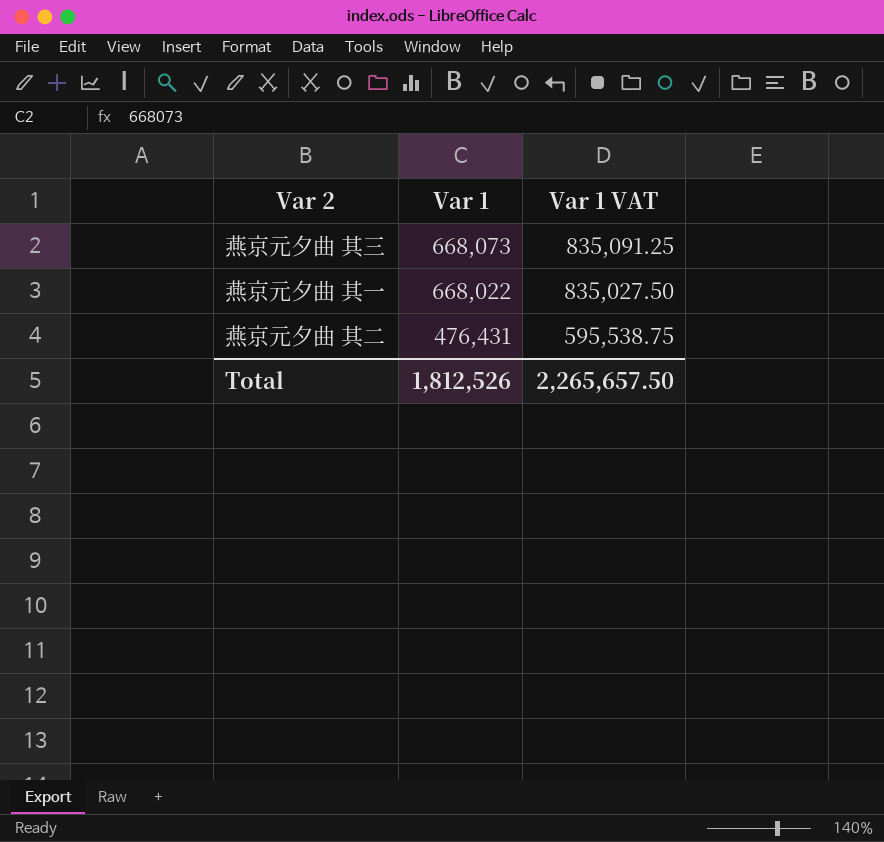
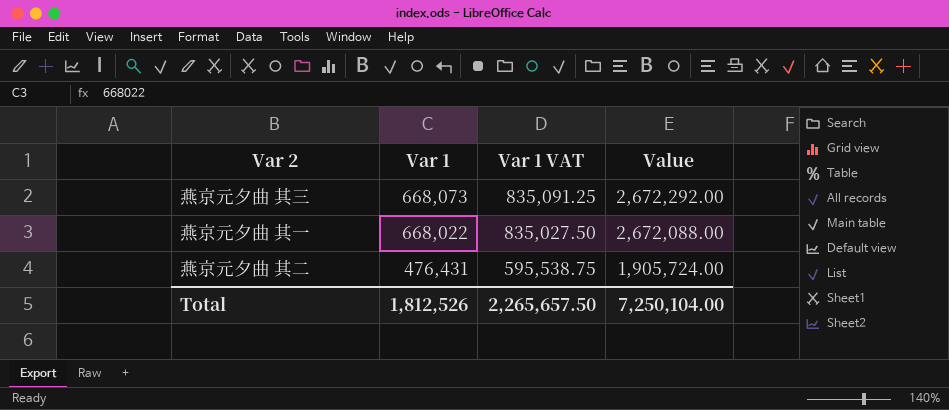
column Value | formula: none -> [Var 1] * 4

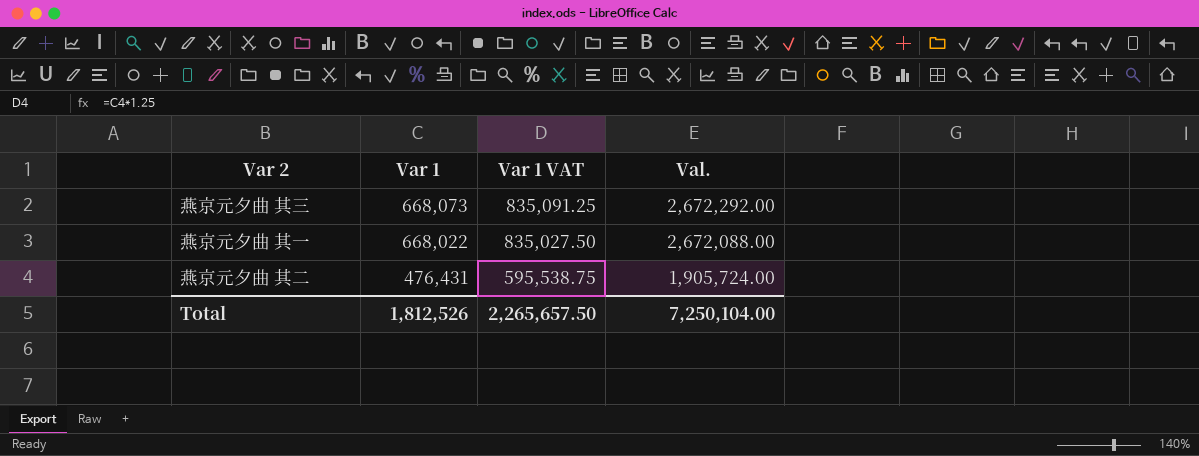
column name: Value -> Val.

